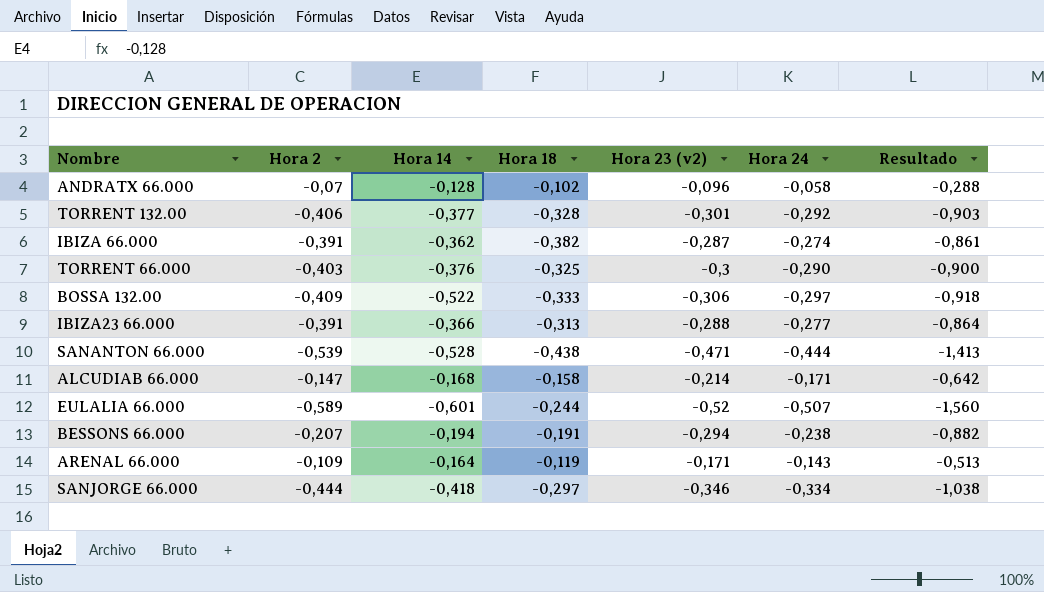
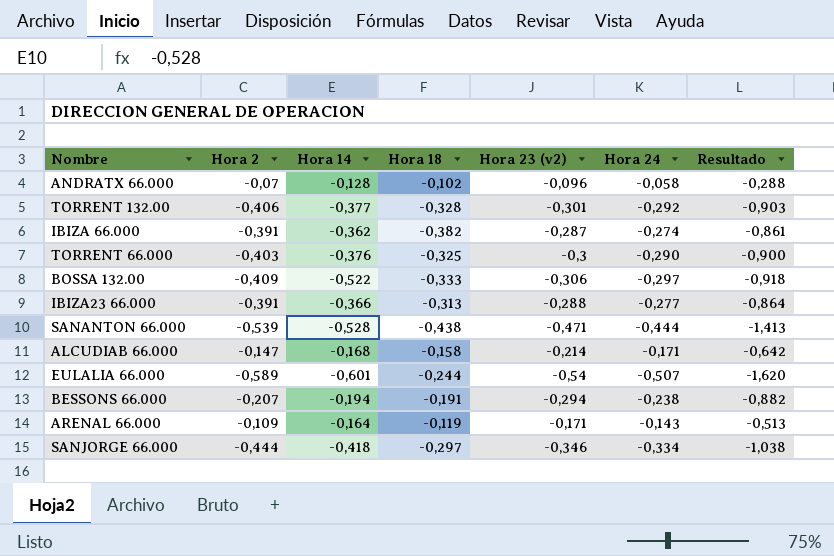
EULALIA 66.000 | Hora 23 (v2): -0,52 -> -0,54
EULALIA 66.000 | Resultado: -1,560 -> -1,620

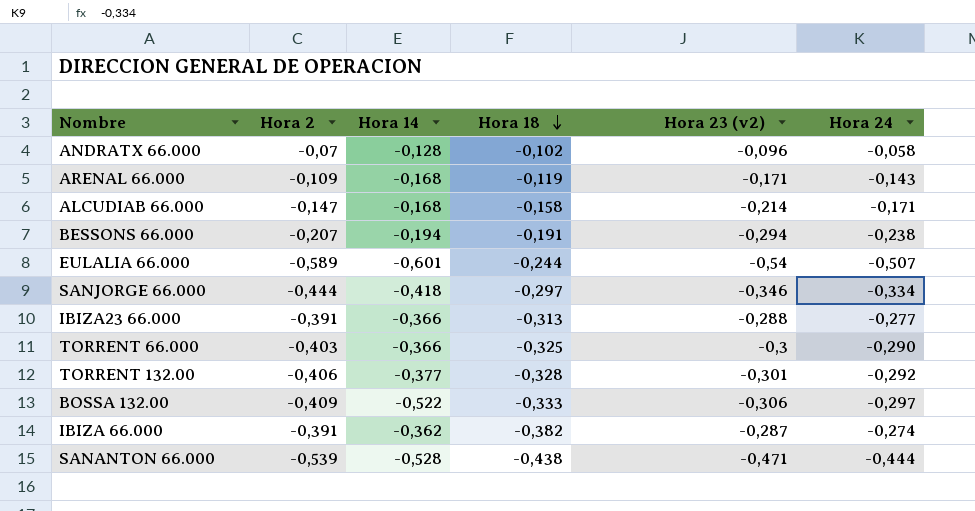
row order: none -> Hora 18 descending
column Resultado | formula: [Hora 23 (v2)] * 3 -> none
ARENAL 66.000 | Hora 14: -0,164 -> -0,168
TORRENT 66.000 | Hora 14: -0,376 -> -0,366

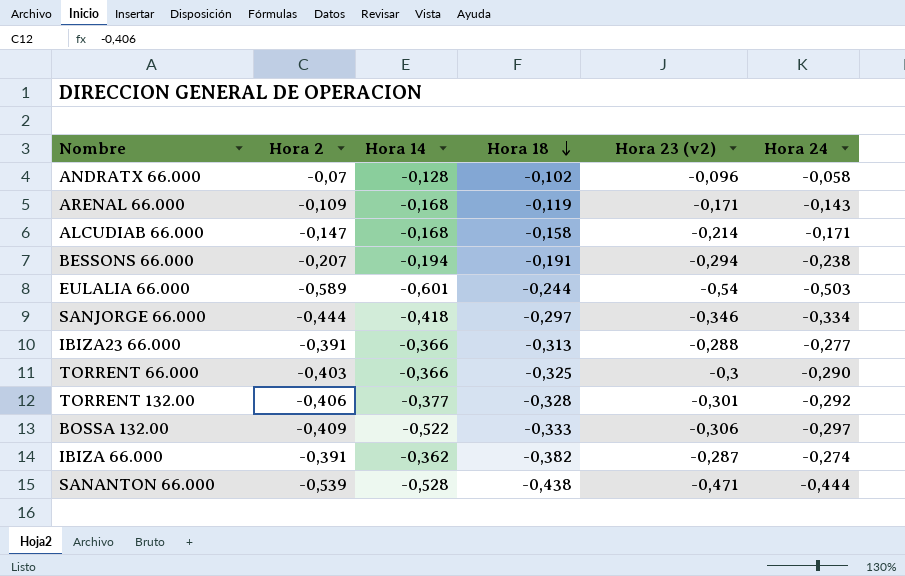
EULALIA 66.000 | Hora 24: -0,507 -> -0,503

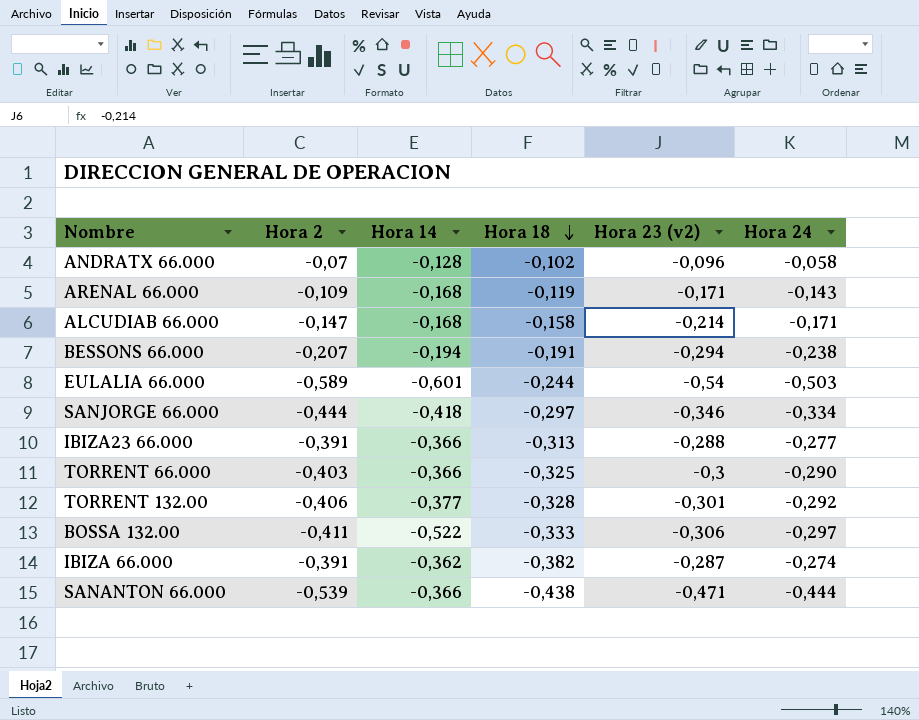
BOSSA 132.00 | Hora 2: -0,409 -> -0,411
SANANTON 66.000 | Hora 14: -0,528 -> -0,366

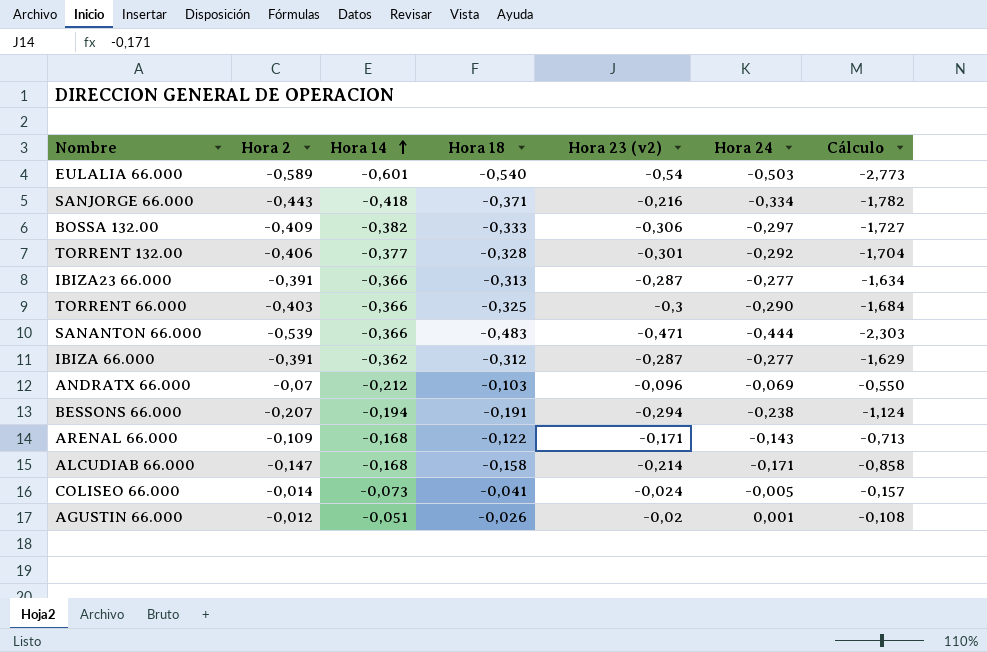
row order: Hora 18 descending -> Hora 14 ascending
column Cálculo | formula: none -> [Hora 2] + [Hora 14] + [Hora 18] + [Hora 23 (v2)] + [Hora 24]
EULALIA 66.000 | Hora 18: -0,244 -> -0,540
SANJORGE 66.000 | Hora 2: -0,444 -> -0,443
SANJORGE 66.000 | Hora 18: -0,297 -> -0,371
SANJORGE 66.000 | Hora 23 (v2): -0,346 -> -0,216
BOSSA 132.00 | Hora 2: -0,411 -> -0,409
BOSSA 132.00 | Hora 14: -0,522 -> -0,382
IBIZA23 66.000 | Hora 23 (v2): -0,288 -> -0,287
SANANTON 66.000 | Hora 18: -0,438 -> -0,483
IBIZA 66.000 | Hora 18: -0,382 -> -0,312
IBIZA 66.000 | Hora 24: -0,274 -> -0,277
ANDRATX 66.000 | Hora 14: -0,128 -> -0,212
ANDRATX 66.000 | Hora 18: -0,102 -> -0,103
ANDRATX 66.000 | Hora 24: -0,058 -> -0,069
ARENAL 66.000 | Hora 18: -0,119 -> -0,122
row COLISEO 66.000: none -> -0,014 | -0,073 | -0,041 | -0,024 | -0,005 | -0,157
row AGUSTIN 66.000: none -> -0,012 | -0,051 | -0,026 | -0,02 | 0,001 | -0,108

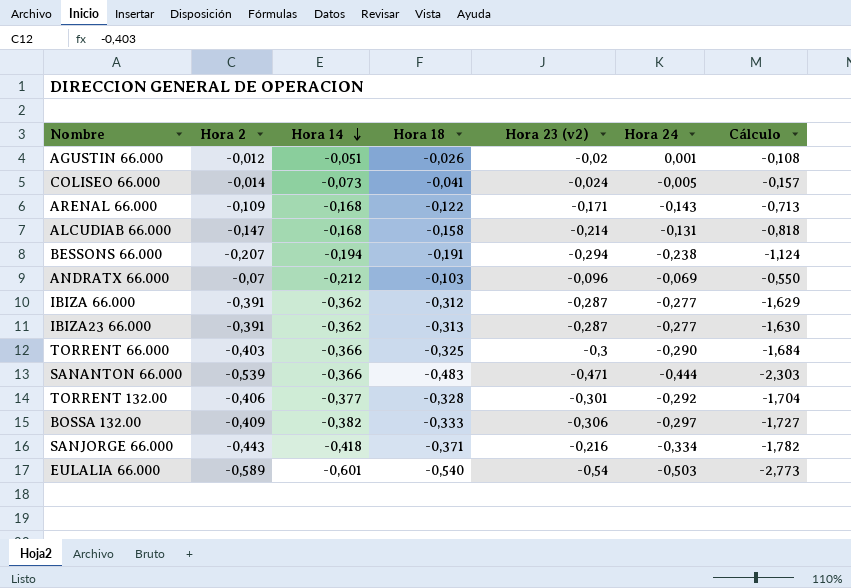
row order: Hora 14 ascending -> Hora 14 descending
ALCUDIAB 66.000 | Hora 24: -0,171 -> -0,131
ALCUDIAB 66.000 | Cálculo: -0,858 -> -0,818
IBIZA23 66.000 | Hora 14: -0,366 -> -0,362
IBIZA23 66.000 | Cálculo: -1,634 -> -1,630

